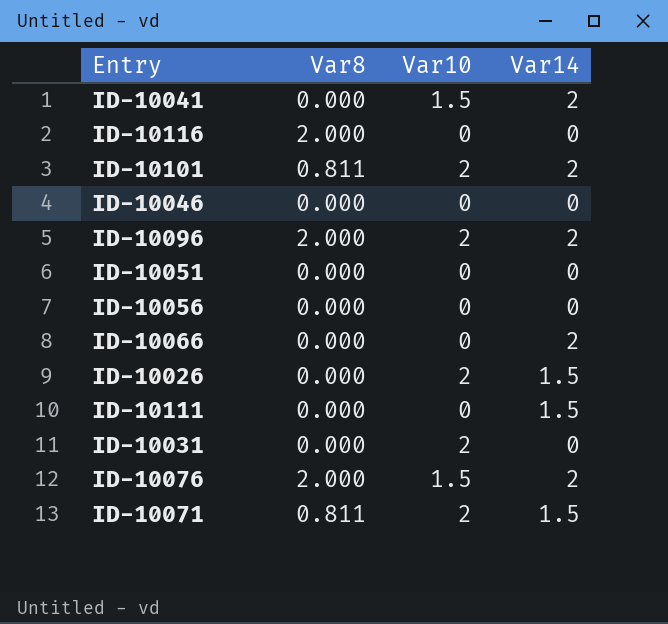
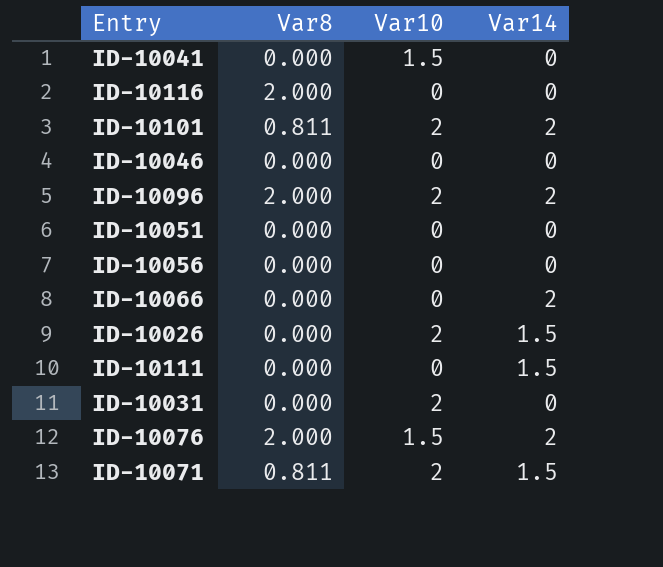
ID-10041 | Var14: 2 -> 0

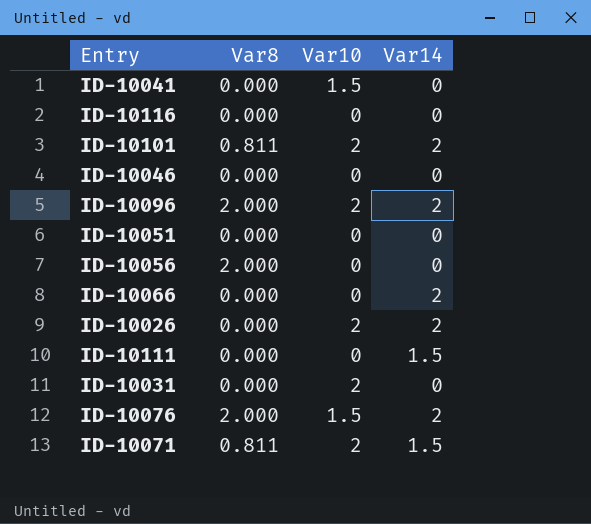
ID-10116 | Var8: 2.000 -> 0.000
ID-10056 | Var8: 0.000 -> 2.000
ID-10026 | Var14: 1.5 -> 2

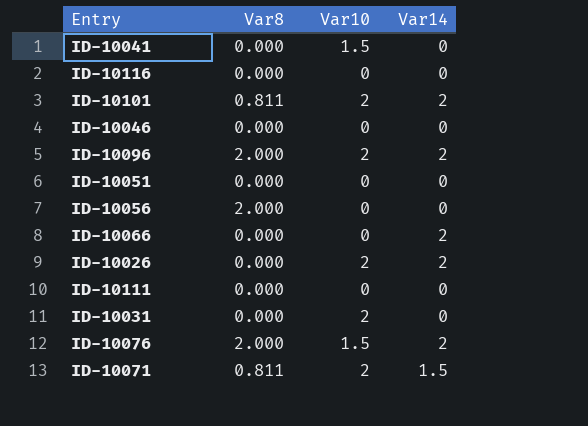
ID-10111 | Var14: 1.5 -> 0

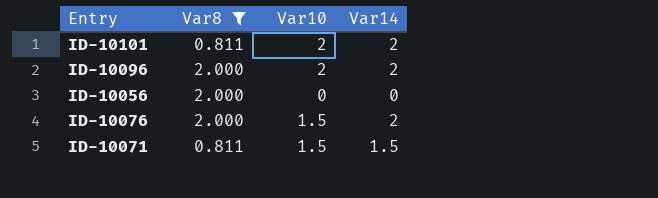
filter: none -> Var8 != 0.000
ID-10071 | Var10: 2 -> 1.5

